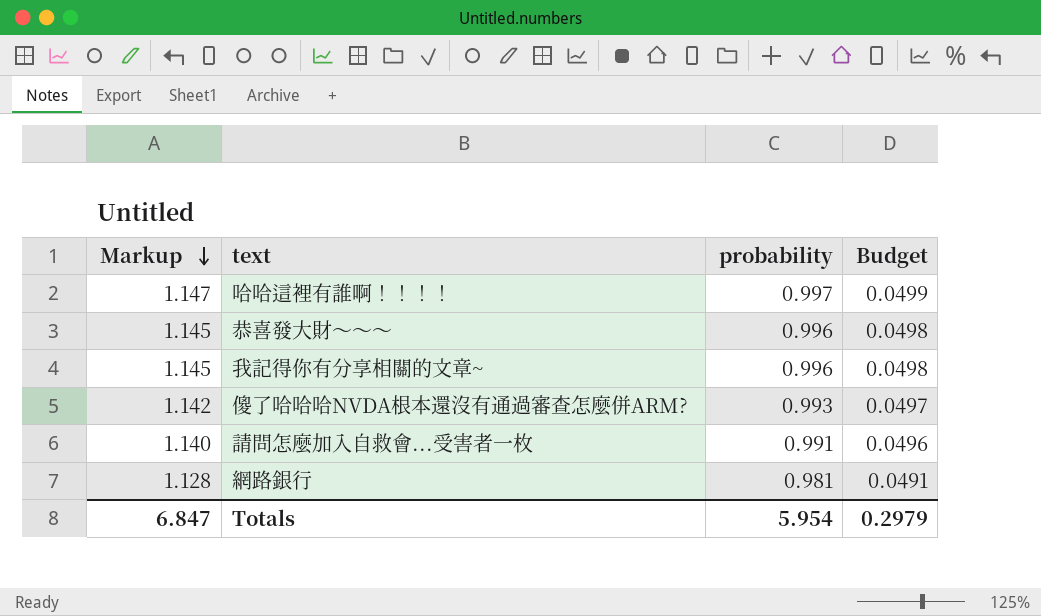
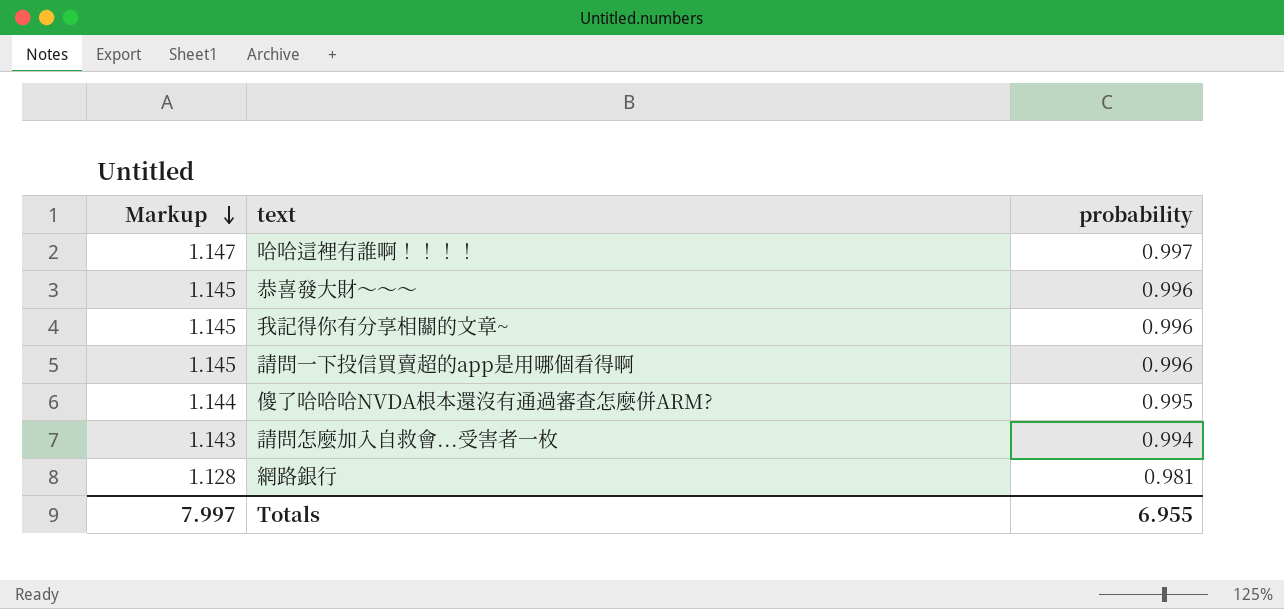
column Budget | formula: [probability] * 0.05 -> none
row 請問一下投信買賣超的app是用哪個看得啊: none -> 1.145 | 0.996
傻了哈哈哈NVDA根本還沒有通過審查怎麼併ARM? | Markup: 1.142 -> 1.144
傻了哈哈哈NVDA根本還沒有通過審查怎麼併ARM? | probability: 0.993 -> 0.995
請問怎麼加入自救會...受害者一枚 | Markup: 1.140 -> 1.143
請問怎麼加入自救會...受害者一枚 | probability: 0.991 -> 0.994
Totals | Markup: 6.847 -> 7.997
Totals | probability: 5.954 -> 6.955

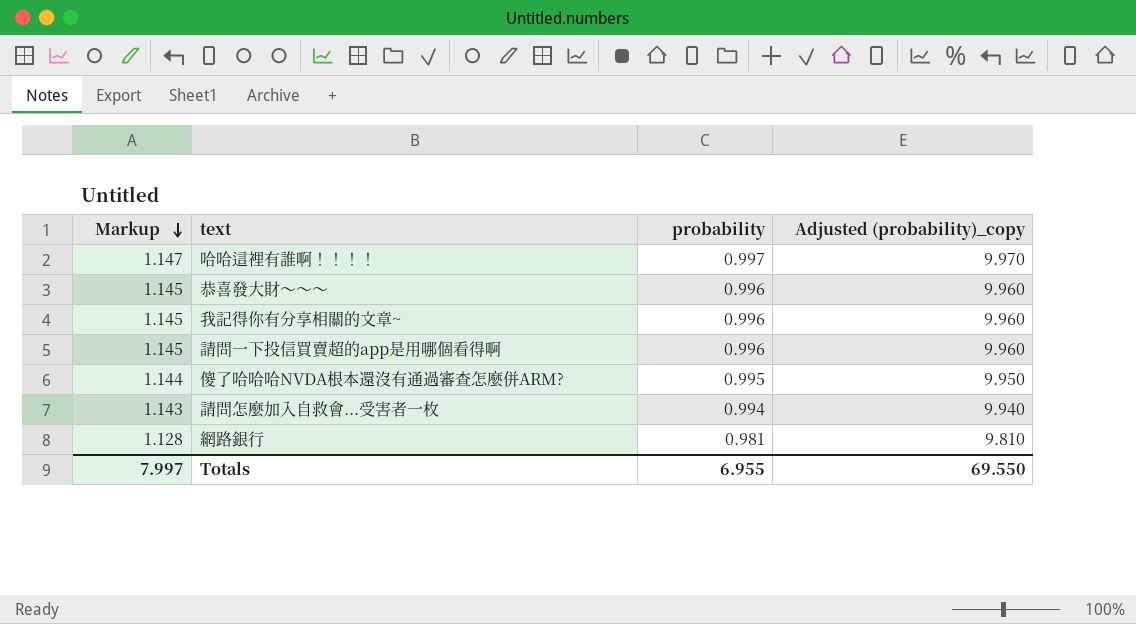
column Adjusted (probability)_copy | formula: none -> [probability] * 10

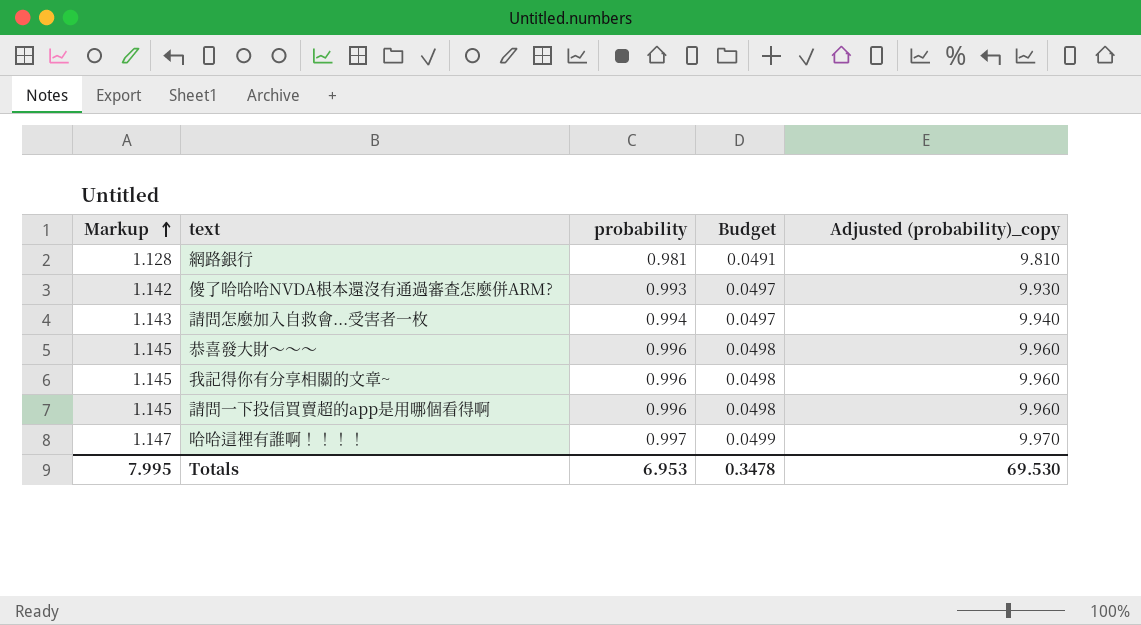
row order: Markup descending -> Markup ascending
column Budget | formula: none -> [probability] * 0.05
傻了哈哈哈NVDA根本還沒有通過審查怎麼併ARM? | Markup: 1.144 -> 1.142
傻了哈哈哈NVDA根本還沒有通過審查怎麼併ARM? | probability: 0.995 -> 0.993
傻了哈哈哈NVDA根本還沒有通過審查怎麼併ARM? | Adjusted (probability)_copy: 9.950 -> 9.930
Totals | Markup: 7.997 -> 7.995
Totals | probability: 6.955 -> 6.953
Totals | Adjusted (probability)_copy: 69.550 -> 69.530

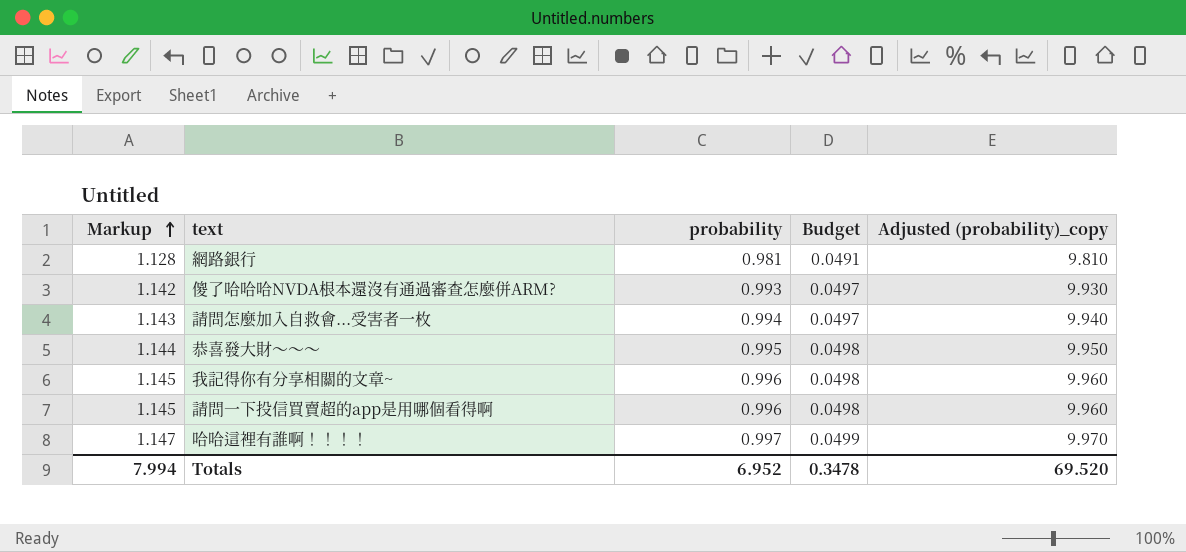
恭喜發大財～～～ | Markup: 1.145 -> 1.144
恭喜發大財～～～ | probability: 0.996 -> 0.995
恭喜發大財～～～ | Adjusted (probability)_copy: 9.960 -> 9.950
Totals | Markup: 7.995 -> 7.994
Totals | probability: 6.953 -> 6.952
Totals | Adjusted (probability)_copy: 69.530 -> 69.520

